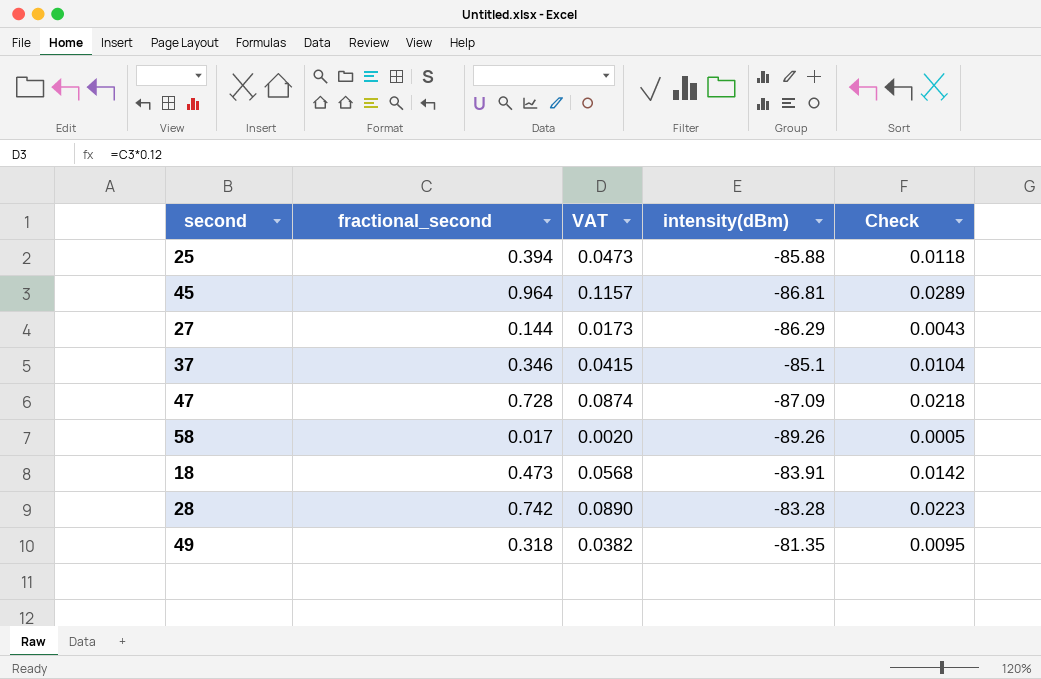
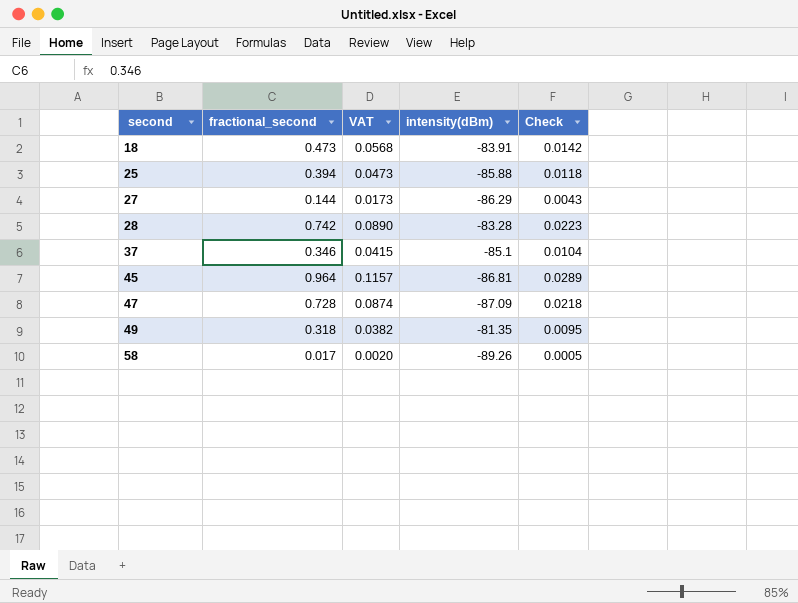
row order: none -> second ascending

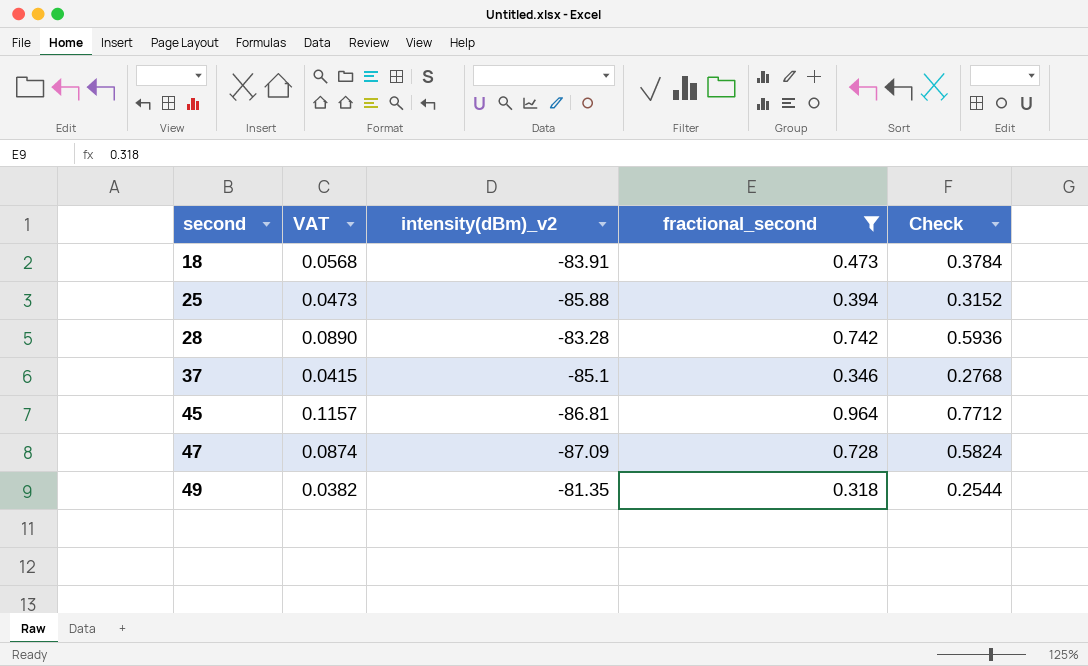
filter: none -> fractional_second >= 0.318
column name: intensity(dBm) -> intensity(dBm)_v2
column fractional_second | position: 2 -> 4
column Check | formula: [fractional_second] * 0.03 -> [fractional_second] * 0.8

